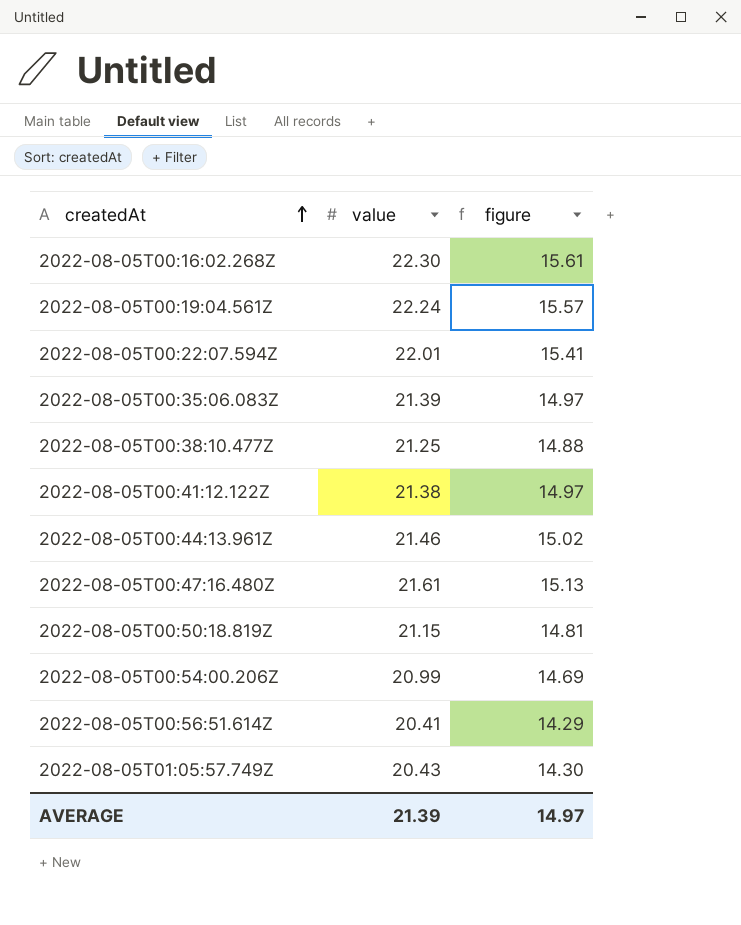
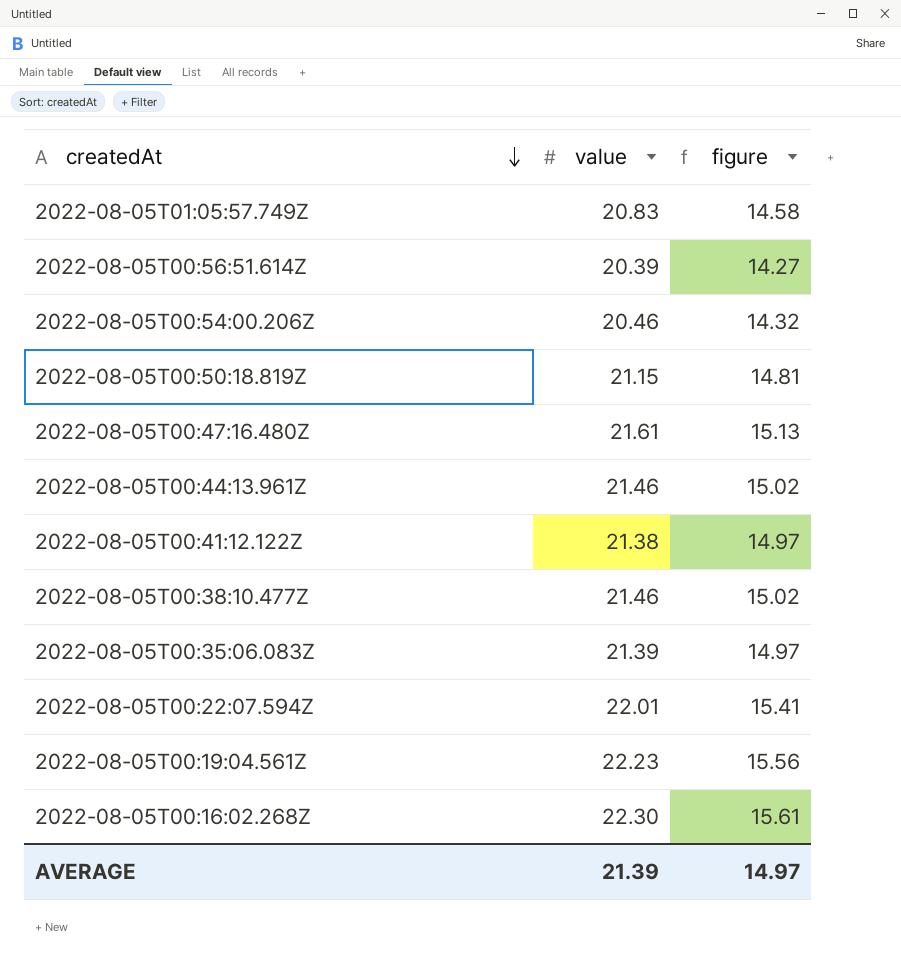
row order: createdAt ascending -> createdAt descending
2022-08-05T01:05:57.749Z | value: 20.43 -> 20.83
2022-08-05T01:05:57.749Z | figure: 14.30 -> 14.58
2022-08-05T00:56:51.614Z | value: 20.41 -> 20.39
2022-08-05T00:56:51.614Z | figure: 14.29 -> 14.27
2022-08-05T00:54:00.206Z | value: 20.99 -> 20.46
2022-08-05T00:54:00.206Z | figure: 14.69 -> 14.32
2022-08-05T00:38:10.477Z | value: 21.25 -> 21.46
2022-08-05T00:38:10.477Z | figure: 14.88 -> 15.02
2022-08-05T00:19:04.561Z | value: 22.24 -> 22.23
2022-08-05T00:19:04.561Z | figure: 15.57 -> 15.56

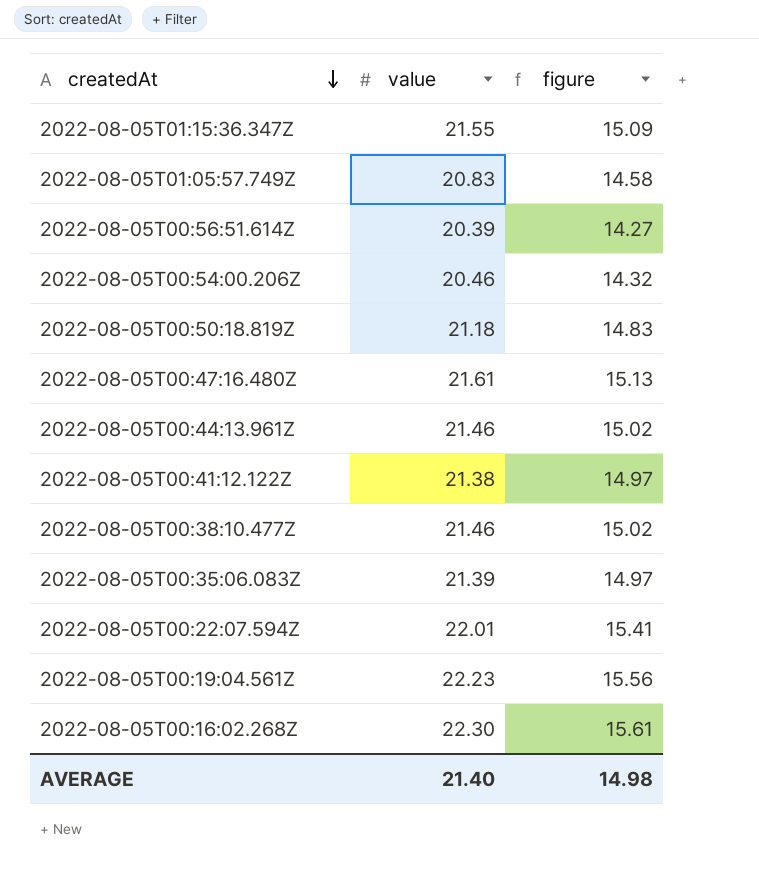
row 2022-08-05T01:15:36.347Z: none -> 21.55 | 15.09
2022-08-05T00:50:18.819Z | value: 21.15 -> 21.18
2022-08-05T00:50:18.819Z | figure: 14.81 -> 14.83
AVERAGE | value: 21.39 -> 21.40
AVERAGE | figure: 14.97 -> 14.98

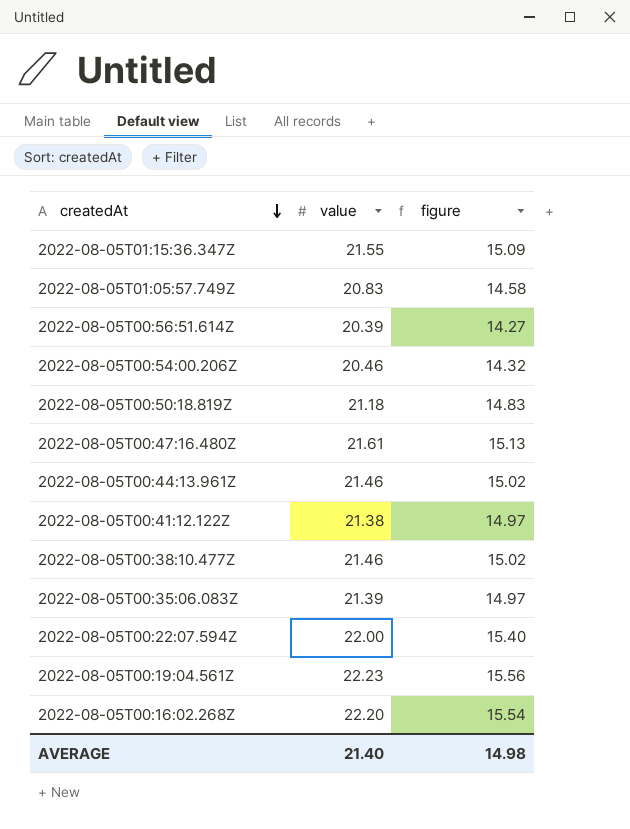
2022-08-05T00:22:07.594Z | value: 22.01 -> 22.00
2022-08-05T00:22:07.594Z | figure: 15.41 -> 15.40
2022-08-05T00:16:02.268Z | value: 22.30 -> 22.20
2022-08-05T00:16:02.268Z | figure: 15.61 -> 15.54

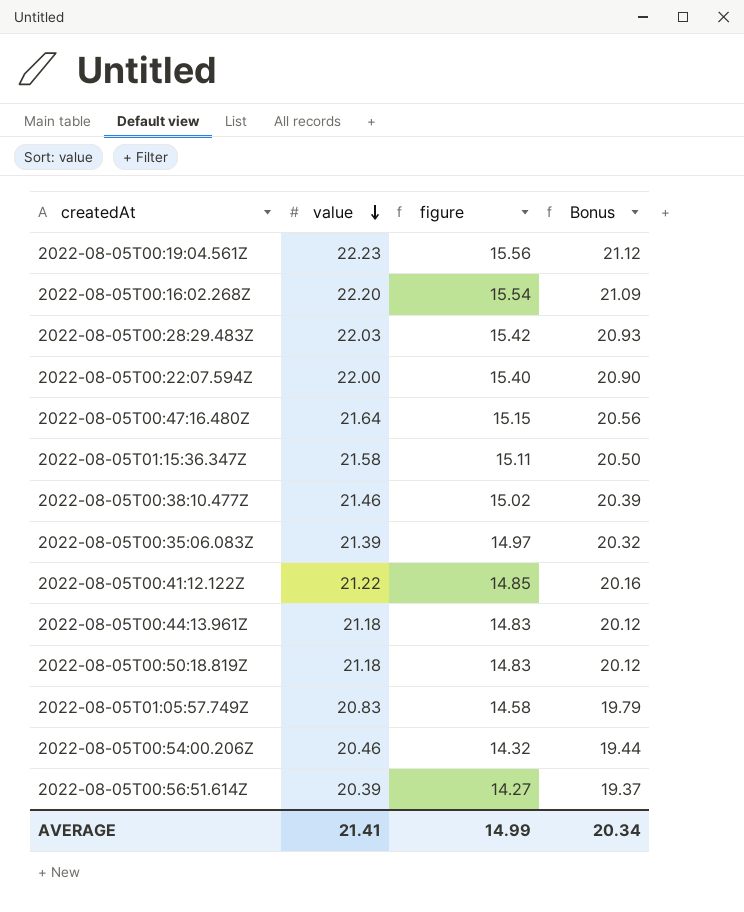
row order: createdAt descending -> value descending
column Bonus | formula: none -> [value] * 0.95
row 2022-08-05T00:28:29.483Z: none -> 22.03 | 15.42 | 20.93
2022-08-05T00:47:16.480Z | value: 21.61 -> 21.64
2022-08-05T00:47:16.480Z | figure: 15.13 -> 15.15
2022-08-05T01:15:36.347Z | value: 21.55 -> 21.58
2022-08-05T01:15:36.347Z | figure: 15.09 -> 15.11
2022-08-05T00:41:12.122Z | value: 21.38 -> 21.22
2022-08-05T00:41:12.122Z | figure: 14.97 -> 14.85
2022-08-05T00:44:13.961Z | value: 21.46 -> 21.18
2022-08-05T00:44:13.961Z | figure: 15.02 -> 14.83
AVERAGE | value: 21.40 -> 21.41
AVERAGE | figure: 14.98 -> 14.99

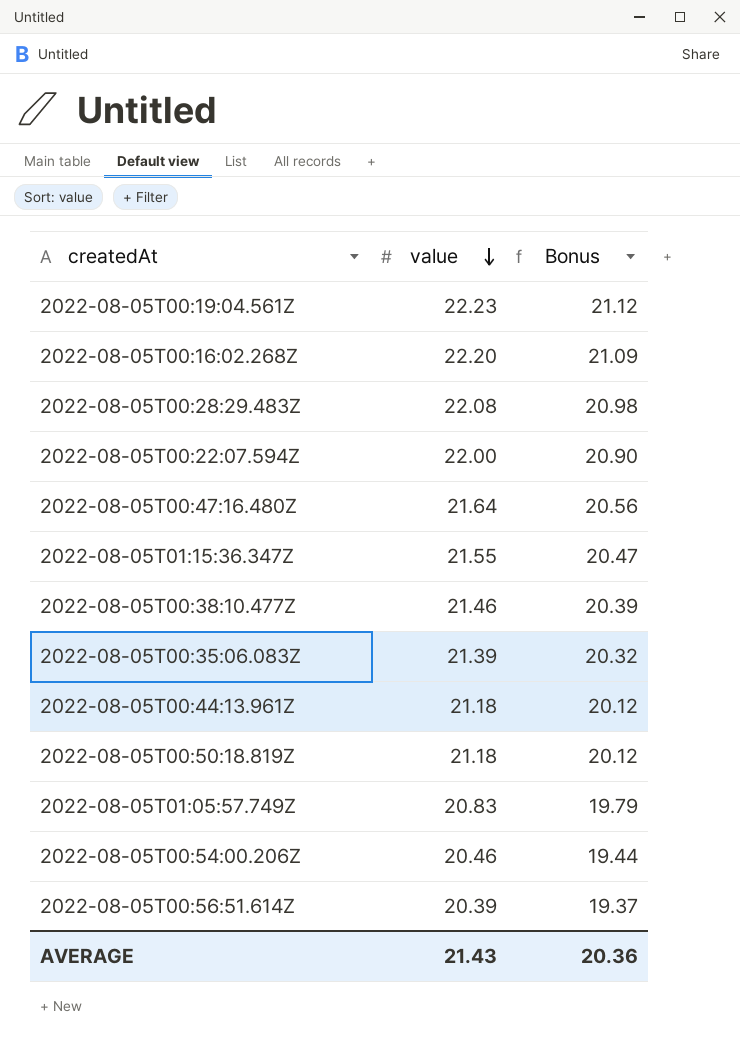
column figure | formula: [value] * 0.7 -> none
row 2022-08-05T00:41:12.122Z: 21.22 | 14.85 | 20.16 -> none
2022-08-05T00:28:29.483Z | value: 22.03 -> 22.08
2022-08-05T00:28:29.483Z | Bonus: 20.93 -> 20.98
2022-08-05T01:15:36.347Z | value: 21.58 -> 21.55
2022-08-05T01:15:36.347Z | Bonus: 20.50 -> 20.47
AVERAGE | value: 21.41 -> 21.43
AVERAGE | Bonus: 20.34 -> 20.36

